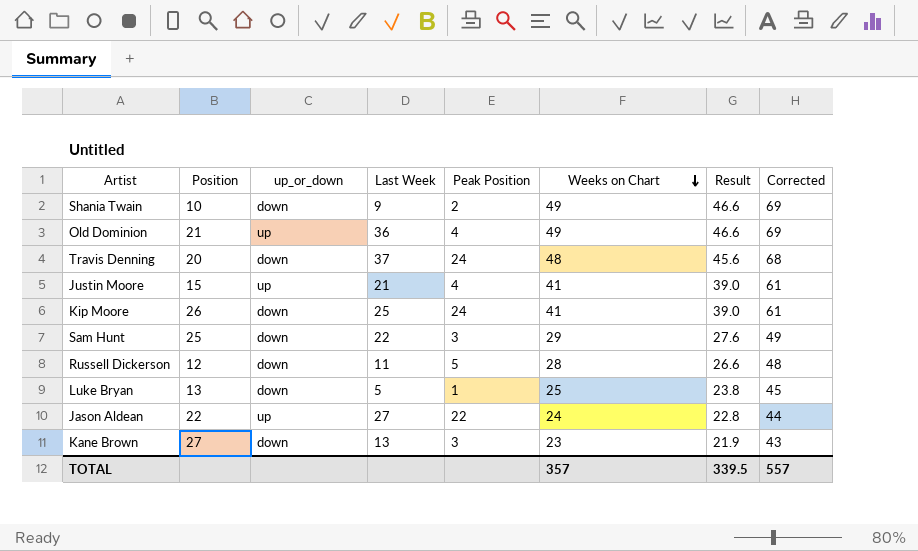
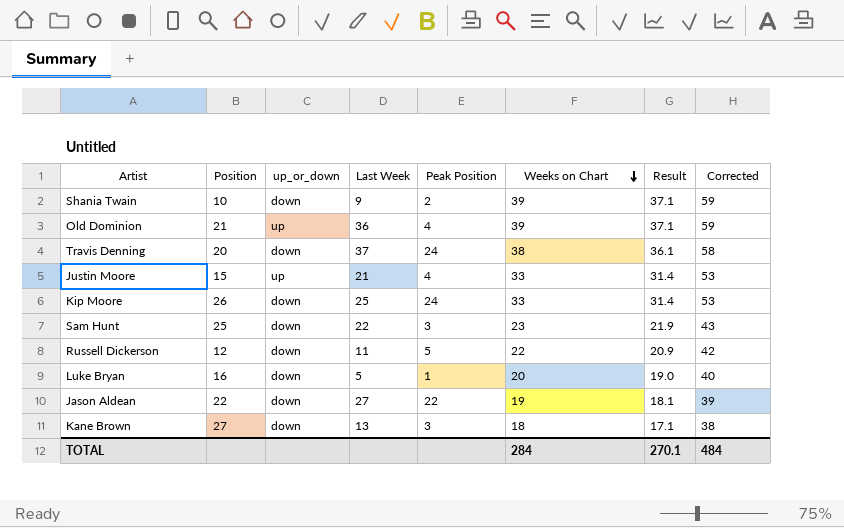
Shania Twain | Weeks on Chart: 49 -> 39
Shania Twain | Result: 46.6 -> 37.1
Shania Twain | Corrected: 69 -> 59
Old Dominion | Weeks on Chart: 49 -> 39
Old Dominion | Result: 46.6 -> 37.1
Old Dominion | Corrected: 69 -> 59
Travis Denning | Weeks on Chart: 48 -> 38
Travis Denning | Result: 45.6 -> 36.1
Travis Denning | Corrected: 68 -> 58
Justin Moore | Weeks on Chart: 41 -> 33
Justin Moore | Result: 39.0 -> 31.4
Justin Moore | Corrected: 61 -> 53
Kip Moore | Weeks on Chart: 41 -> 33
Kip Moore | Result: 39.0 -> 31.4
Kip Moore | Corrected: 61 -> 53
Sam Hunt | Weeks on Chart: 29 -> 23
Sam Hunt | Result: 27.6 -> 21.9
Sam Hunt | Corrected: 49 -> 43
Russell Dickerson | Weeks on Chart: 28 -> 22
Russell Dickerson | Result: 26.6 -> 20.9
Russell Dickerson | Corrected: 48 -> 42
Luke Bryan | Position: 13 -> 16
Luke Bryan | Weeks on Chart: 25 -> 20
Luke Bryan | Result: 23.8 -> 19.0
Luke Bryan | Corrected: 45 -> 40
Jason Aldean | up_or_down: up -> down
Jason Aldean | Weeks on Chart: 24 -> 19
Jason Aldean | Result: 22.8 -> 18.1
Jason Aldean | Corrected: 44 -> 39
Kane Brown | Weeks on Chart: 23 -> 18
Kane Brown | Result: 21.9 -> 17.1
Kane Brown | Corrected: 43 -> 38
TOTAL | Weeks on Chart: 357 -> 284
TOTAL | Result: 339.5 -> 270.1
TOTAL | Corrected: 557 -> 484

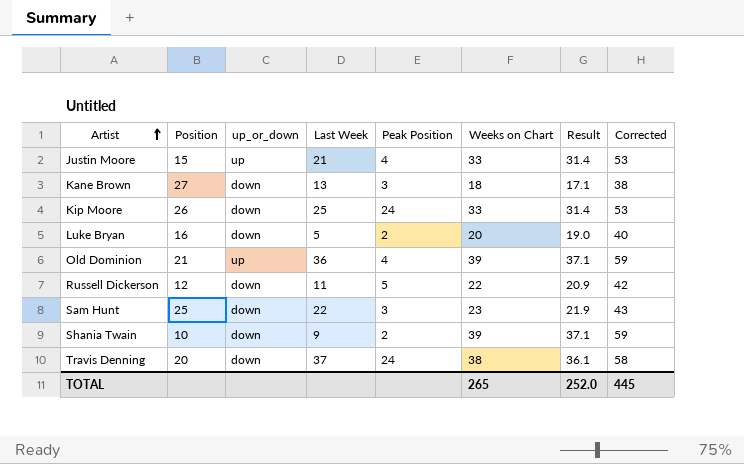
row order: Weeks on Chart descending -> Artist ascending
row Jason Aldean: 22 | down | 27 | 22 | 19 | 18.1 | 39 -> none
Luke Bryan | Peak Position: 1 -> 2
TOTAL | Weeks on Chart: 284 -> 265
TOTAL | Result: 270.1 -> 252.0
TOTAL | Corrected: 484 -> 445

